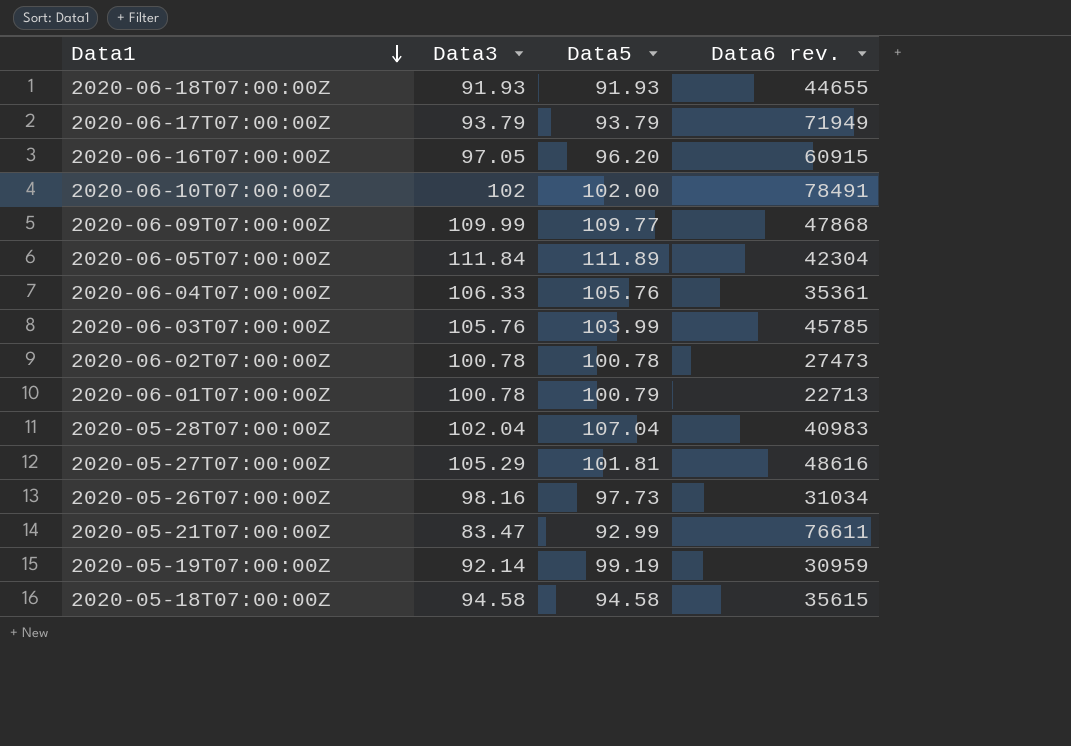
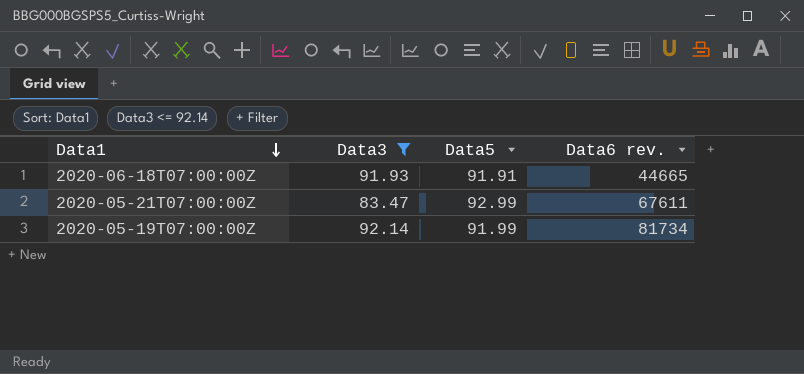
filter: none -> Data3 <= 92.14
2020-06-18T07:00:00Z | Data5: 91.93 -> 91.91
2020-06-18T07:00:00Z | Data6 rev.: 44655 -> 44665
2020-05-21T07:00:00Z | Data6 rev.: 76611 -> 67611
2020-05-19T07:00:00Z | Data5: 99.19 -> 91.99
2020-05-19T07:00:00Z | Data6 rev.: 30959 -> 81734

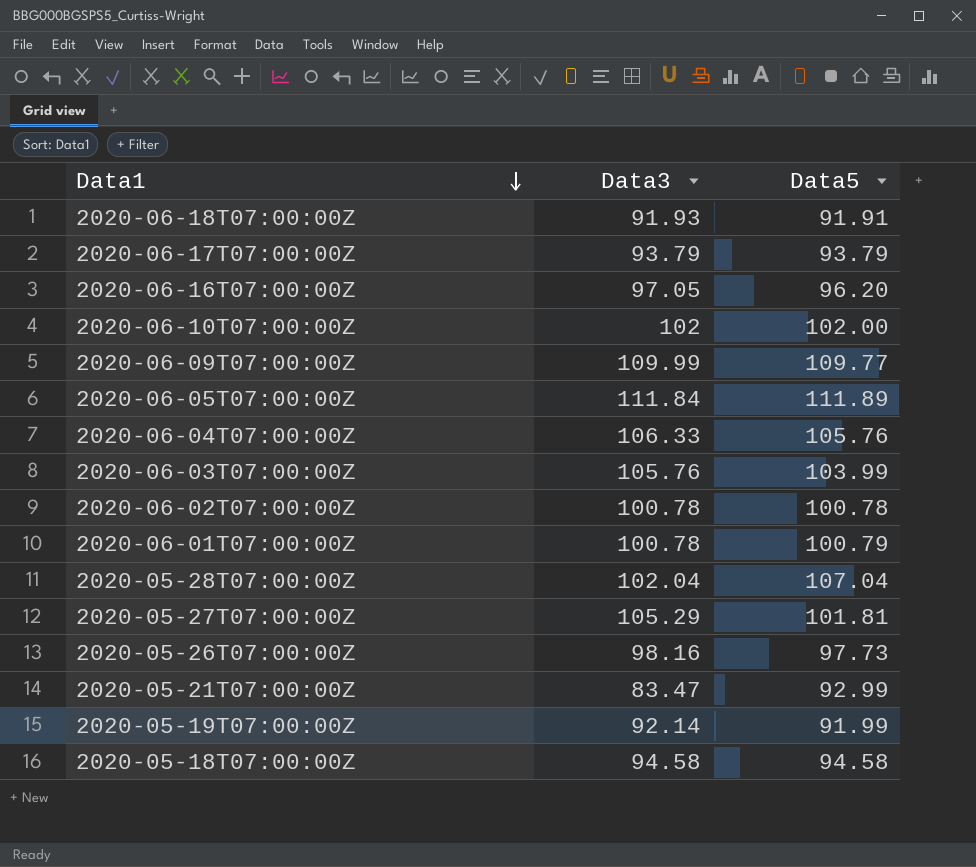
filter: Data3 <= 92.14 -> none
column Data6 rev. | position: 4 -> none

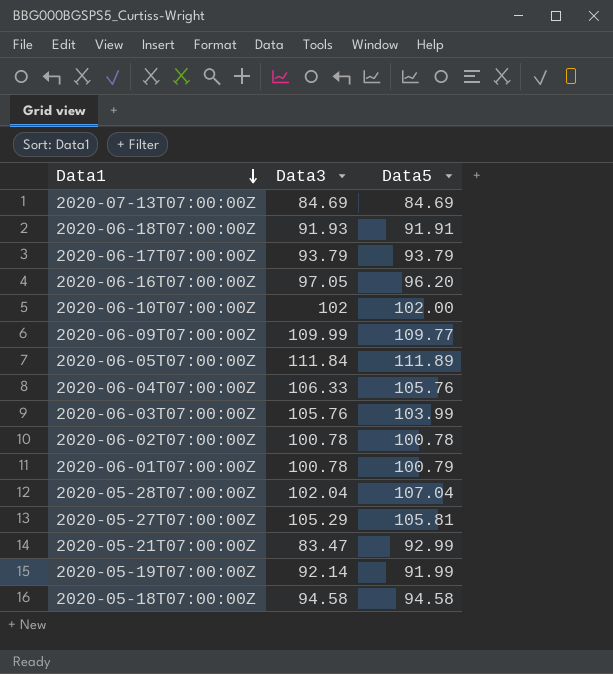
row 2020-05-26T07:00:00Z: 98.16 | 97.73 -> none
row 2020-07-13T07:00:00Z: none -> 84.69 | 84.69
2020-05-27T07:00:00Z | Data5: 101.81 -> 105.81

